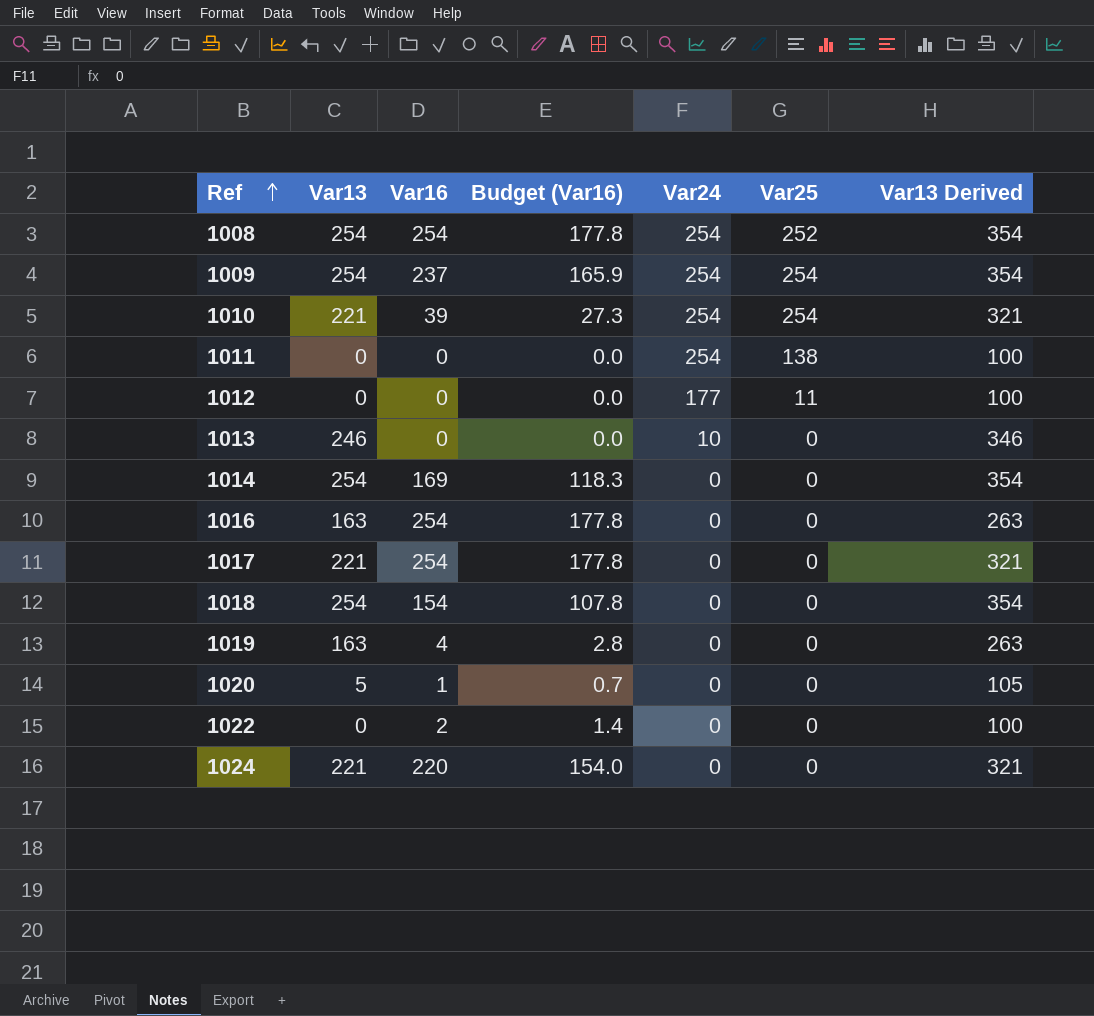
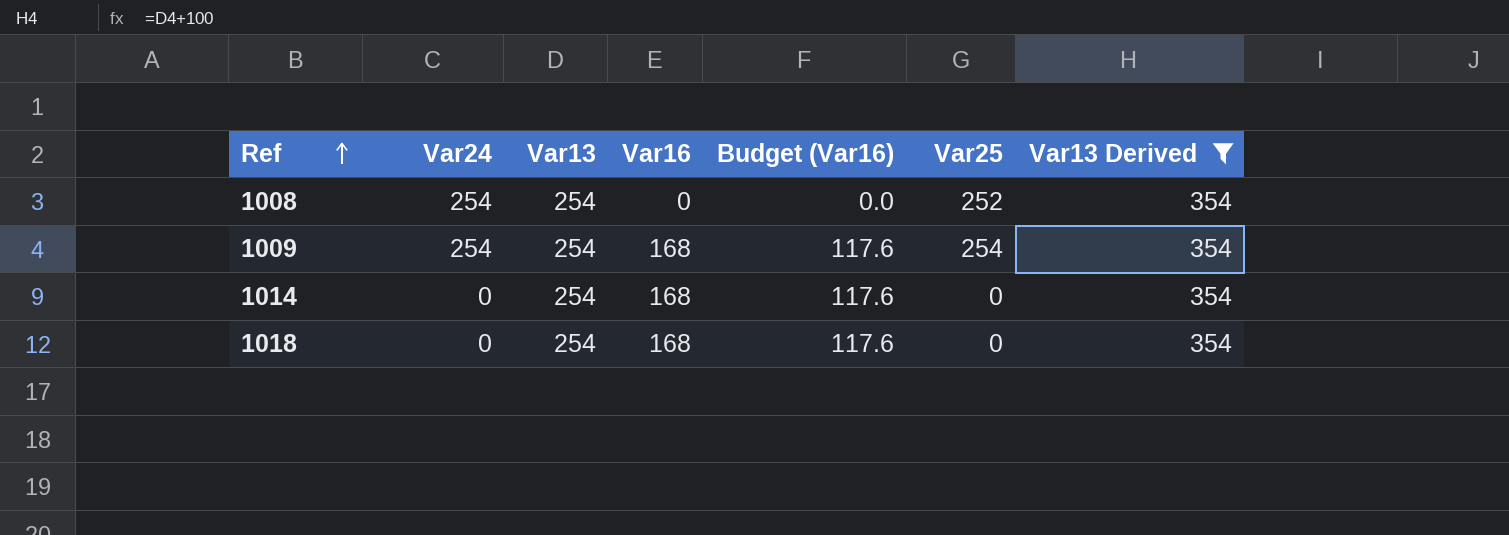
filter: none -> Var13 Derived = 354
column Var24 | position: 5 -> 2
1008 | Var16: 254 -> 0
1008 | Budget (Var16): 177.8 -> 0.0
1009 | Var16: 237 -> 168
1009 | Budget (Var16): 165.9 -> 117.6
1014 | Var16: 169 -> 168
1014 | Budget (Var16): 118.3 -> 117.6
1018 | Var16: 154 -> 168
1018 | Budget (Var16): 107.8 -> 117.6

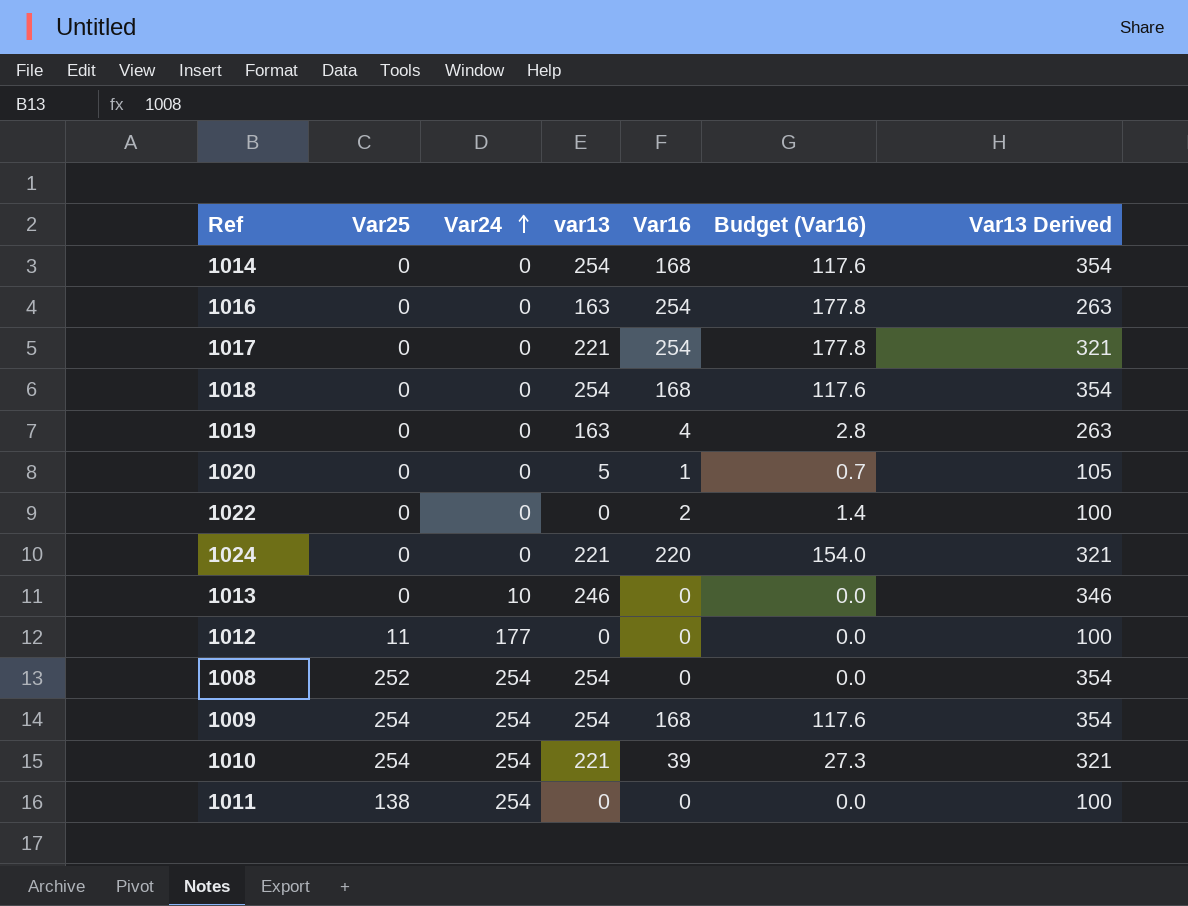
filter: Var13 Derived = 354 -> none
row order: Ref ascending -> Var24 ascending
column Var25 | position: 6 -> 2
column name: Var13 -> var13

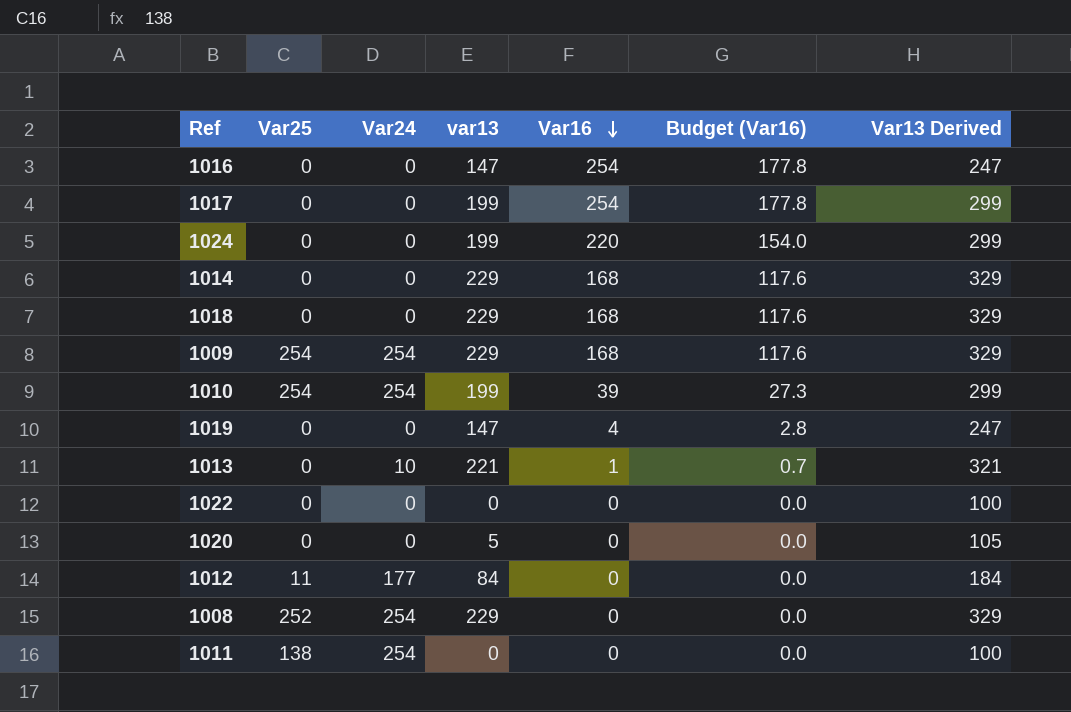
row order: Var24 ascending -> Var16 descending
1016 | var13: 163 -> 147
1016 | Var13 Derived: 263 -> 247
1017 | var13: 221 -> 199
1017 | Var13 Derived: 321 -> 299
1024 | var13: 221 -> 199
1024 | Var13 Derived: 321 -> 299
1014 | var13: 254 -> 229
1014 | Var13 Derived: 354 -> 329
1018 | var13: 254 -> 229
1018 | Var13 Derived: 354 -> 329
1009 | var13: 254 -> 229
1009 | Var13 Derived: 354 -> 329
1010 | var13: 221 -> 199
1010 | Var13 Derived: 321 -> 299
1019 | var13: 163 -> 147
1019 | Var13 Derived: 263 -> 247
1013 | var13: 246 -> 221
1013 | Var16: 0 -> 1
1013 | Budget (Var16): 0.0 -> 0.7
1013 | Var13 Derived: 346 -> 321
1022 | Var16: 2 -> 0
1022 | Budget (Var16): 1.4 -> 0.0
1020 | Var16: 1 -> 0
1020 | Budget (Var16): 0.7 -> 0.0
1012 | var13: 0 -> 84
1012 | Var13 Derived: 100 -> 184
1008 | var13: 254 -> 229
1008 | Var13 Derived: 354 -> 329

